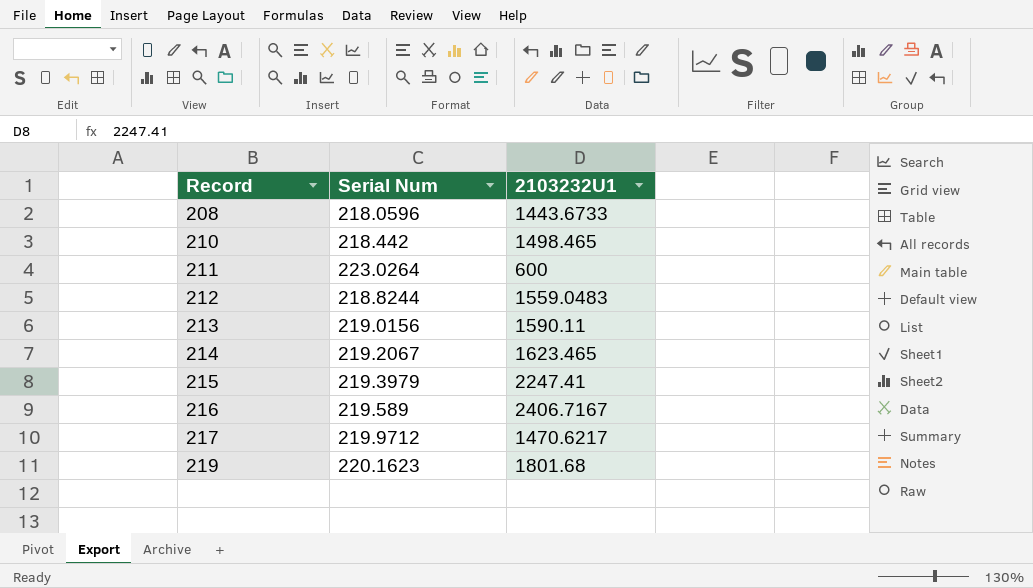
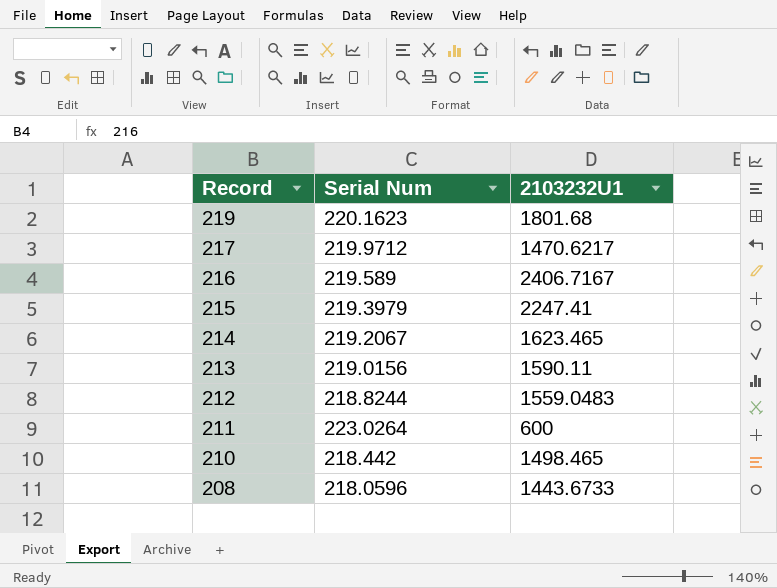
row order: Record ascending -> Record descending

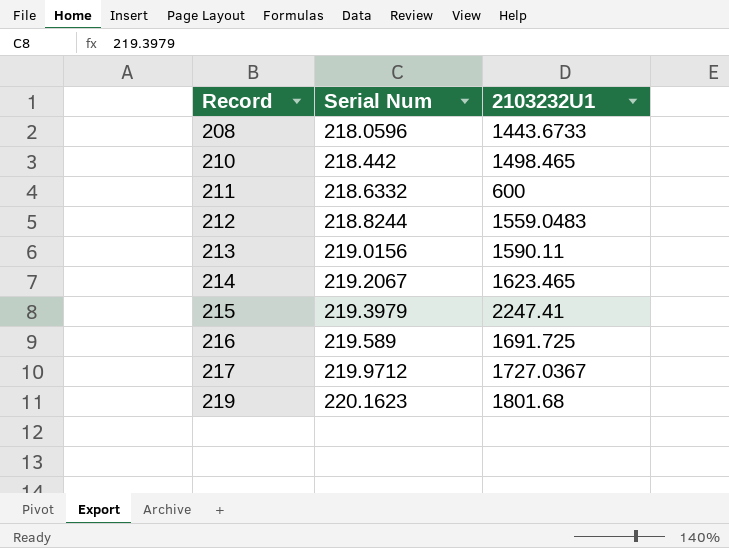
row order: Record descending -> Record ascending
211 | Serial Num: 223.0264 -> 218.6332
216 | 2103232U1: 2406.7167 -> 1691.725
217 | 2103232U1: 1470.6217 -> 1727.0367

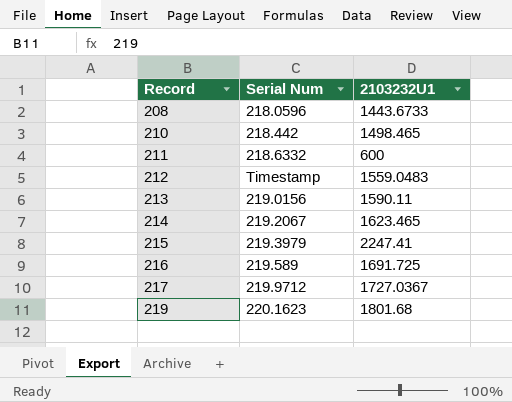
212 | Serial Num: 218.8244 -> Timestamp

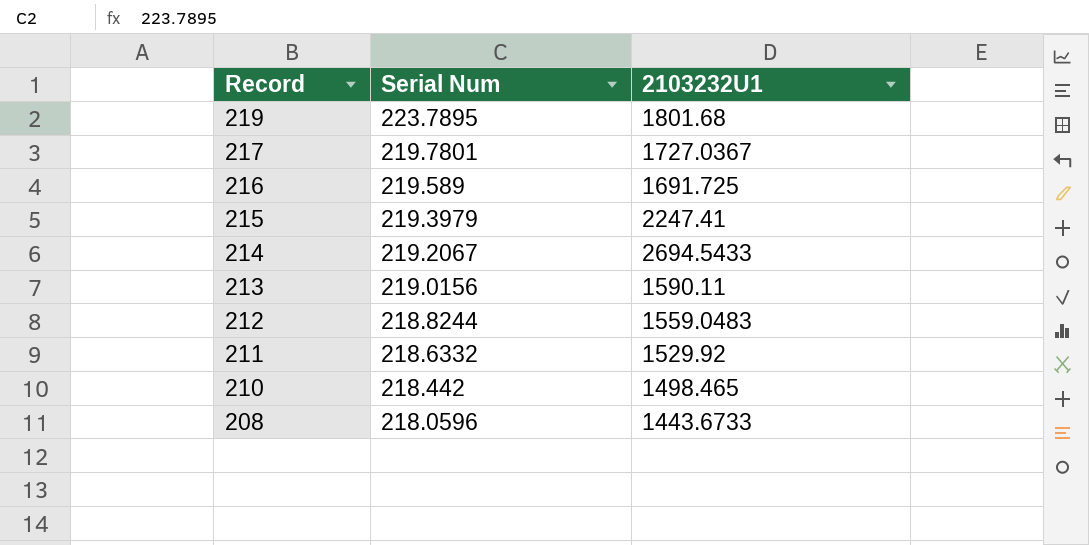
row order: Record ascending -> Record descending
219 | Serial Num: 220.1623 -> 223.7895
217 | Serial Num: 219.9712 -> 219.7801
214 | 2103232U1: 1623.465 -> 2694.5433
212 | Serial Num: Timestamp -> 218.8244
211 | 2103232U1: 600 -> 1529.92

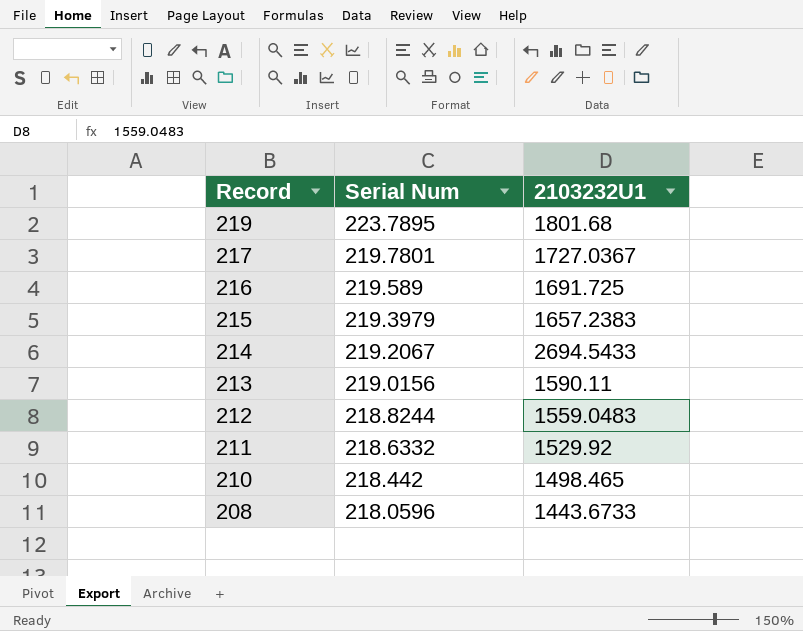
215 | 2103232U1: 2247.41 -> 1657.2383

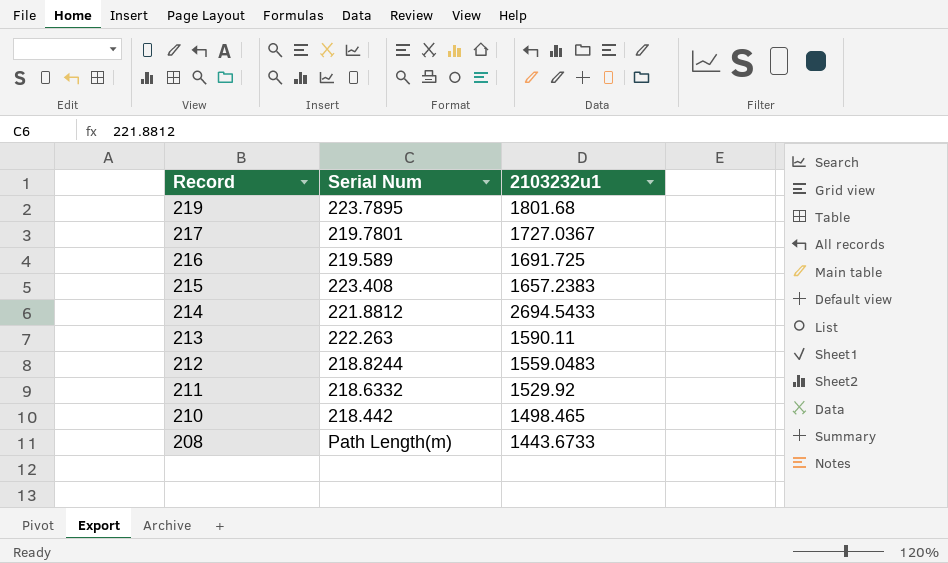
column name: 2103232U1 -> 2103232u1
215 | Serial Num: 219.3979 -> 223.408
214 | Serial Num: 219.2067 -> 221.8812
213 | Serial Num: 219.0156 -> 222.263
208 | Serial Num: 218.0596 -> Path Length(m)

